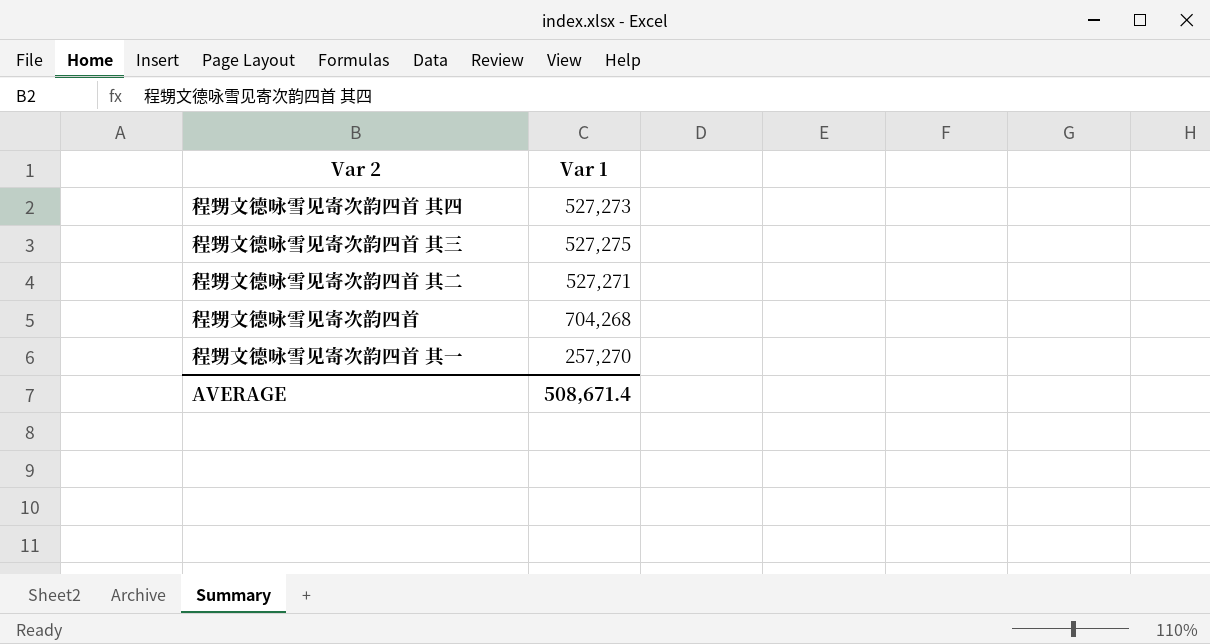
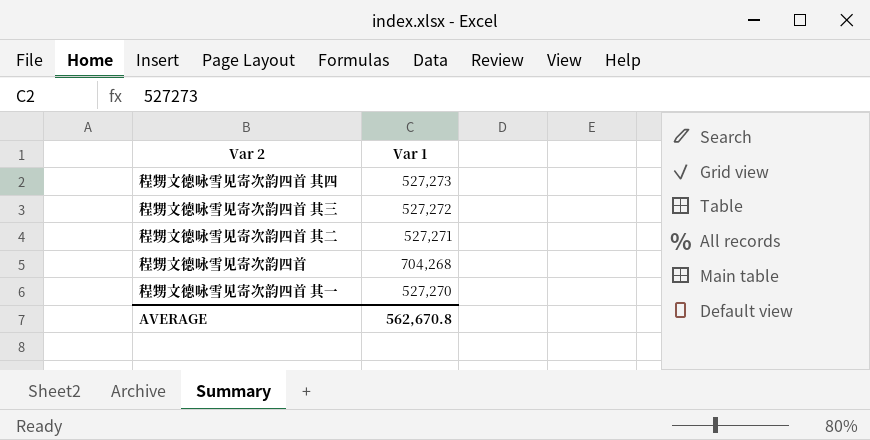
程甥文德咏雪见寄次韵四首 其三 | Var 1: 527,275 -> 527,272
程甥文德咏雪见寄次韵四首 其一 | Var 1: 257,270 -> 527,270
AVERAGE | Var 1: 508,671.4 -> 562,670.8

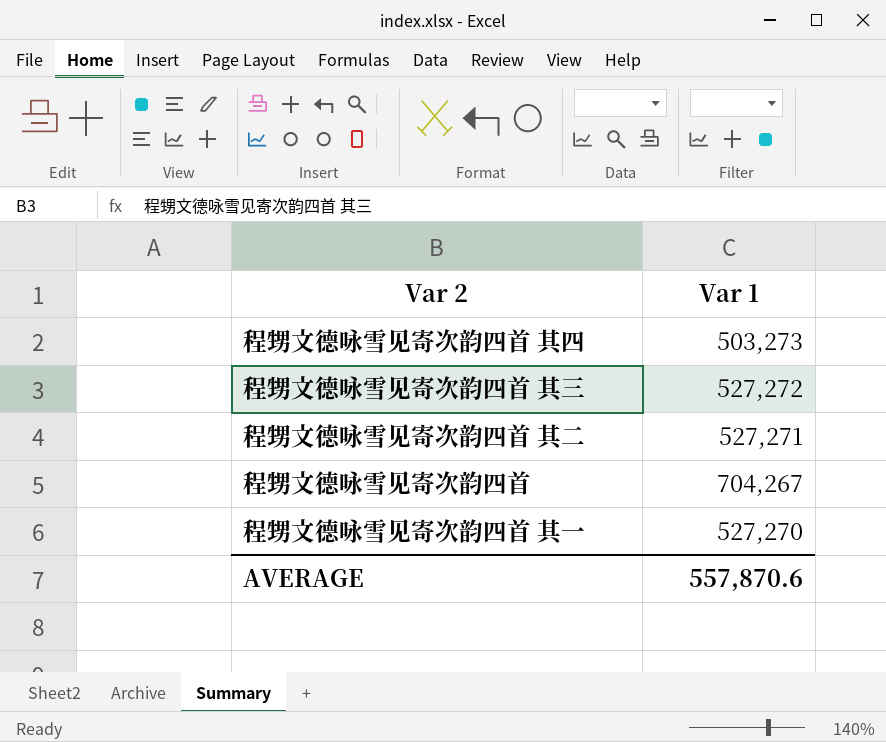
程甥文德咏雪见寄次韵四首 其四 | Var 1: 527,273 -> 503,273
程甥文德咏雪见寄次韵四首 | Var 1: 704,268 -> 704,267
AVERAGE | Var 1: 562,670.8 -> 557,870.6

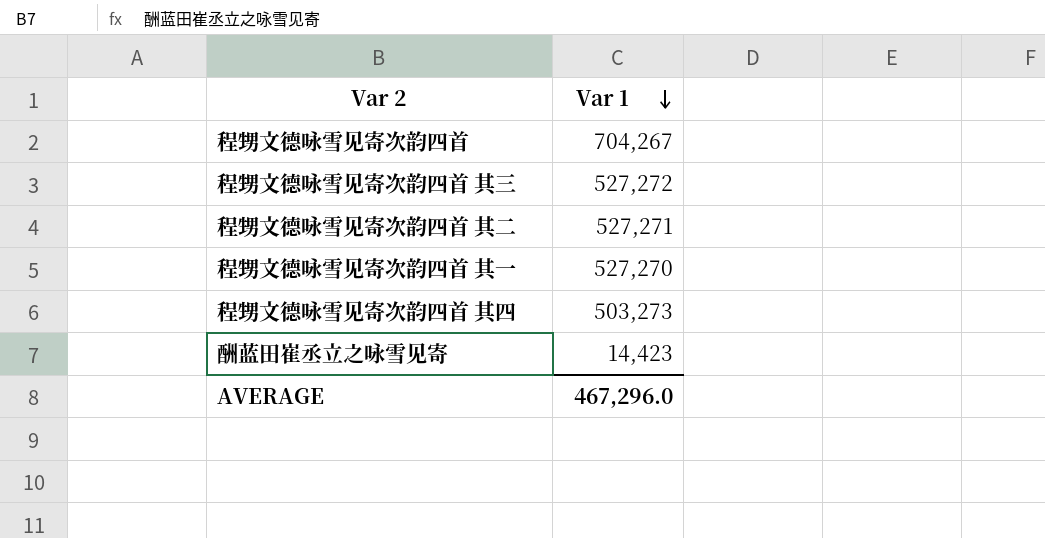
row order: none -> Var 1 descending
row 酬蓝田崔丞立之咏雪见寄: none -> 14,423
AVERAGE | Var 1: 557,870.6 -> 467,296.0

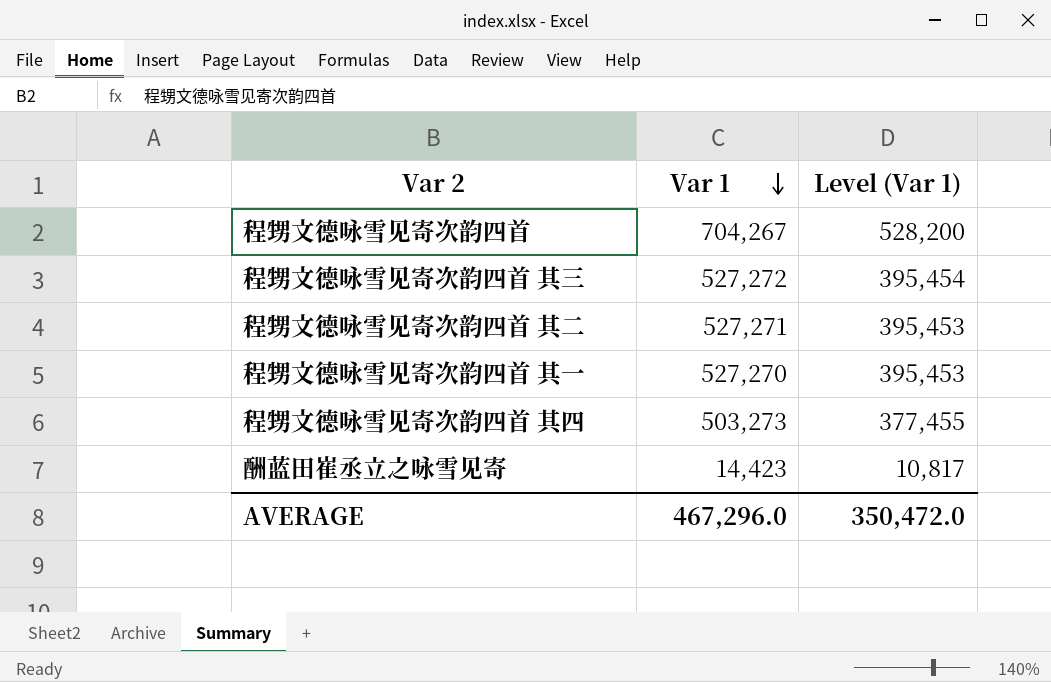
column Level (Var 1) | formula: none -> [Var 1] * 0.75

